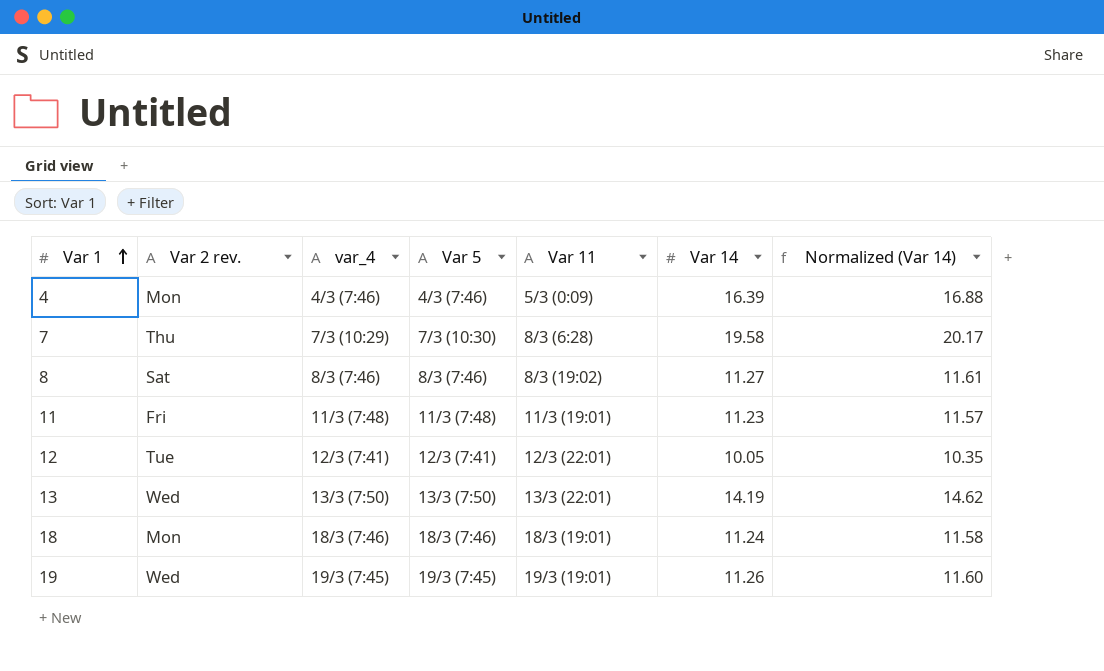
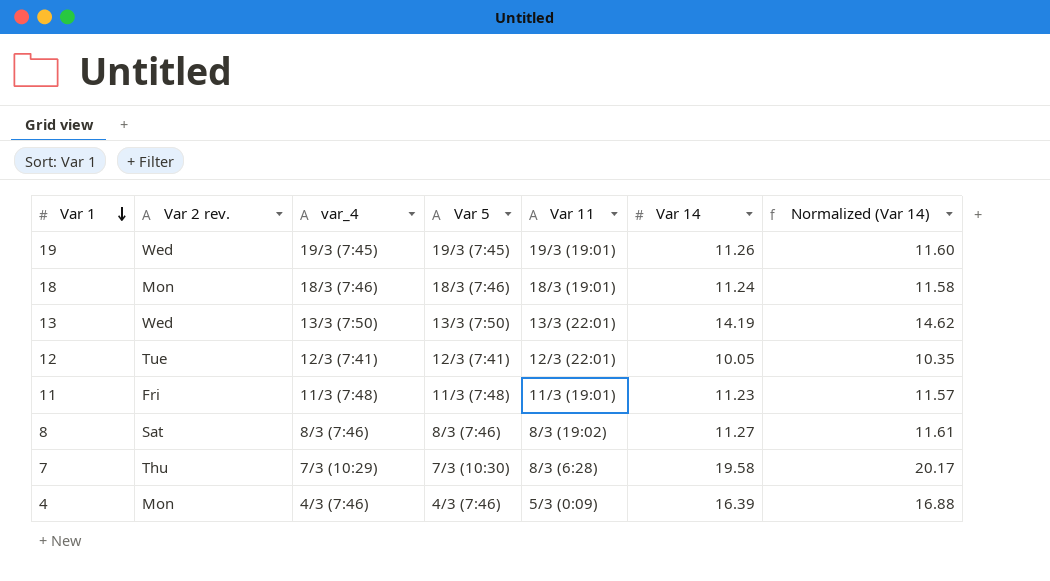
row order: Var 1 ascending -> Var 1 descending

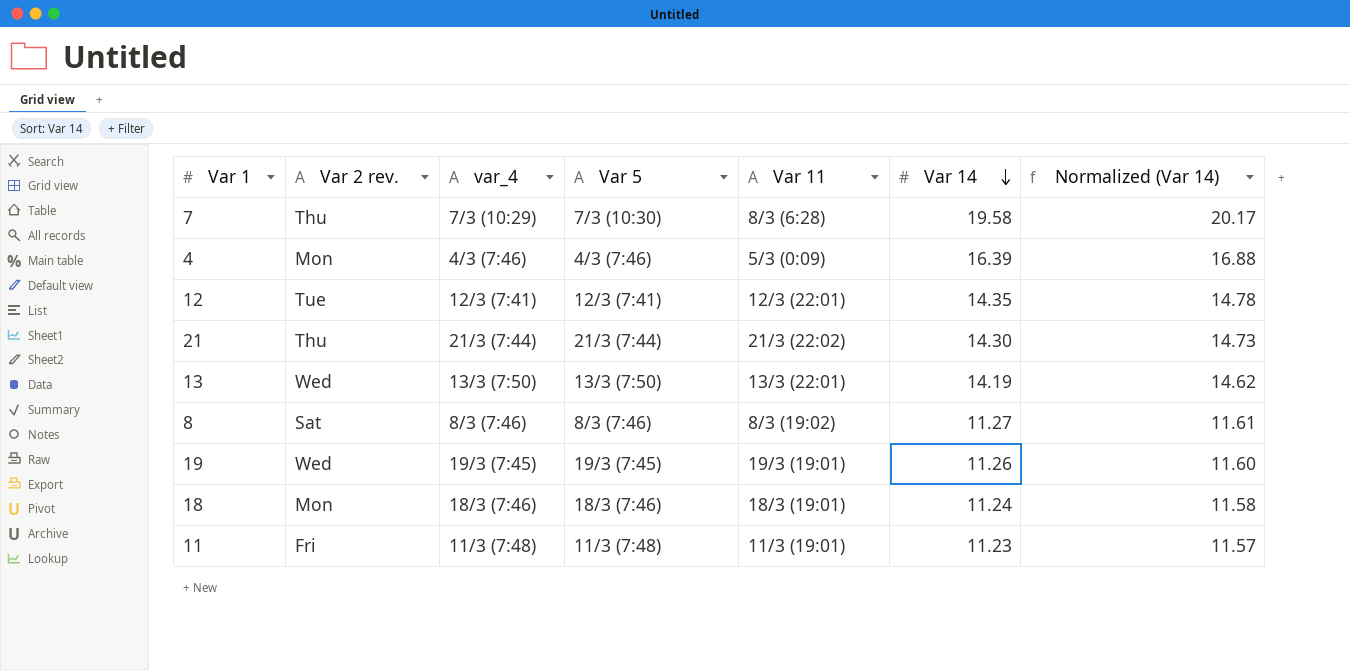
row order: Var 1 descending -> Var 14 descending
12 | Var 14: 10.05 -> 14.35
12 | Normalized (Var 14): 10.35 -> 14.78
row 21: none -> Thu | 21/3 (7:44) | 21/3 (7:44) | 21/3 (22:02) | 14.30 | 14.73

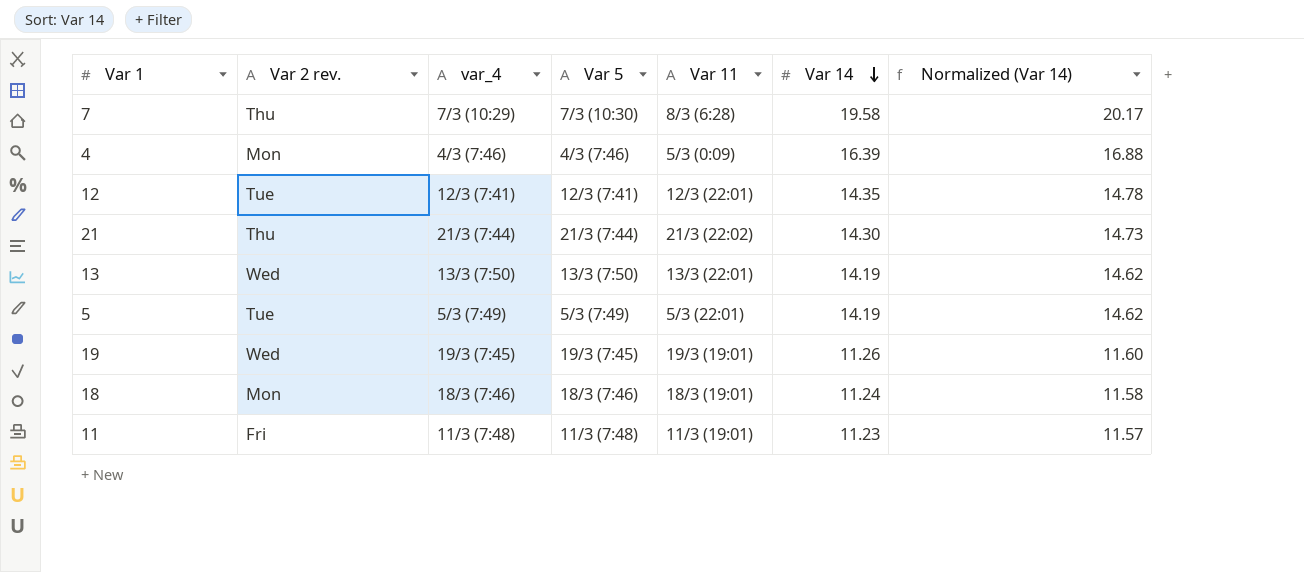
row 8: Sat | 8/3 (7:46) | 8/3 (7:46) | 8/3 (19:02) | 11.27 | 11.61 -> none
row 5: none -> Tue | 5/3 (7:49) | 5/3 (7:49) | 5/3 (22:01) | 14.19 | 14.62

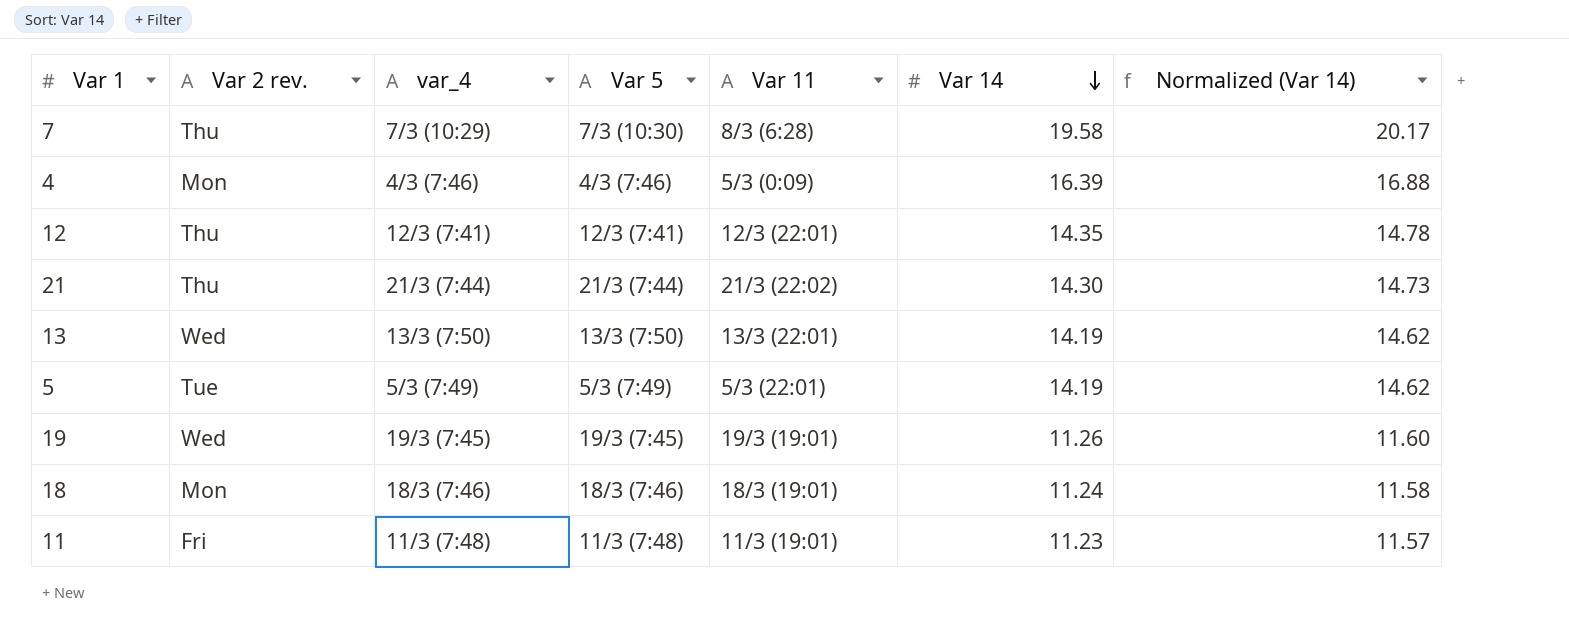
12 | Var 2 rev.: Tue -> Thu

